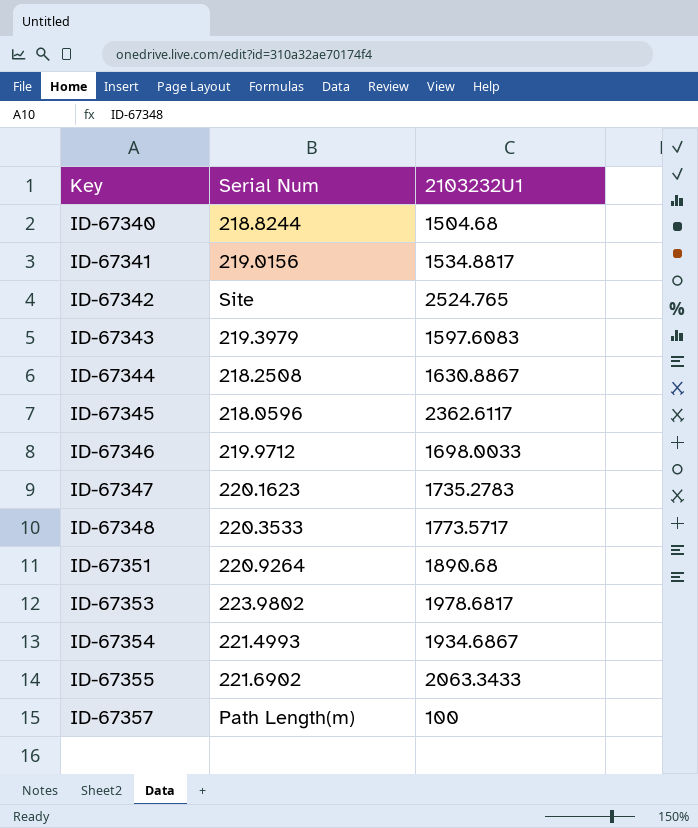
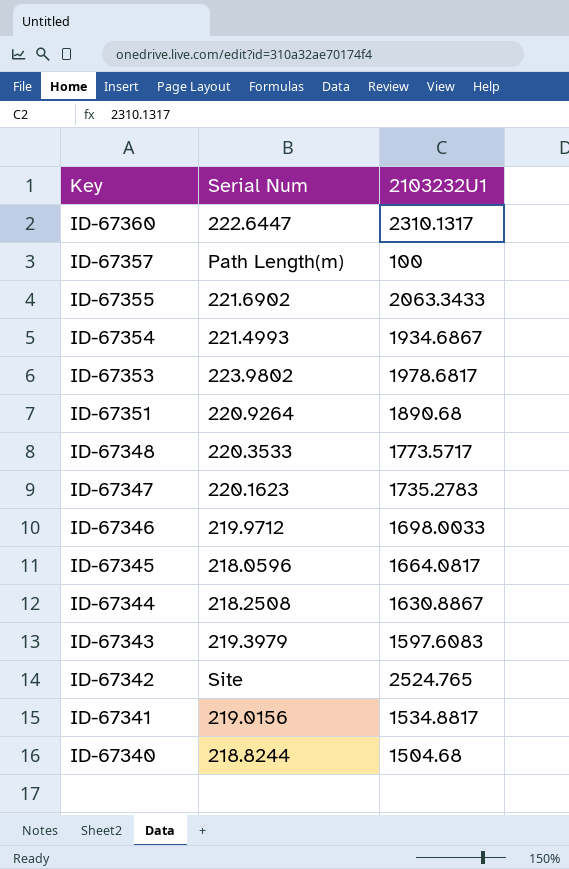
row order: Key ascending -> Key descending
row ID-67360: none -> 222.6447 | 2310.1317
ID-67345 | 2103232U1: 2362.6117 -> 1664.0817

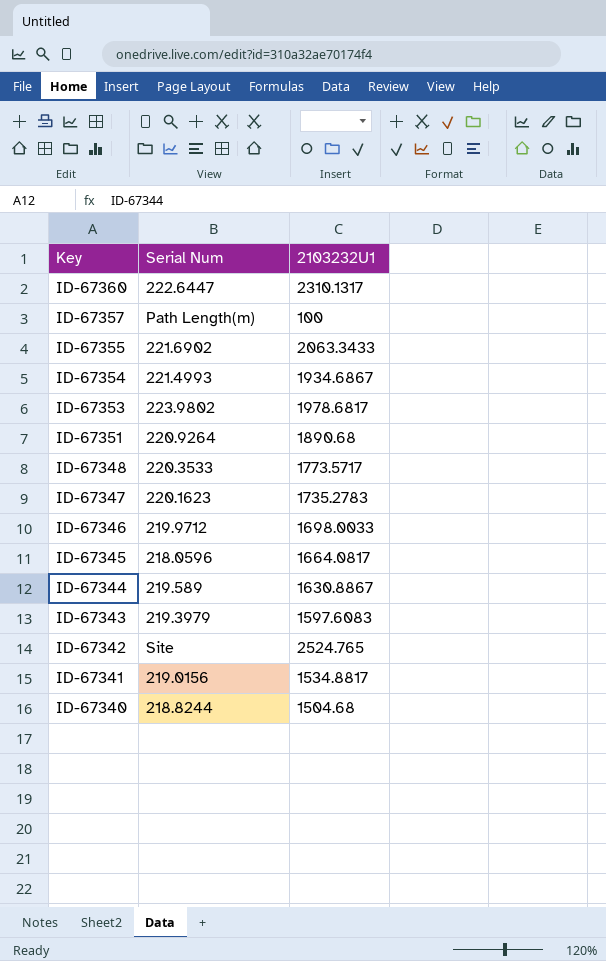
ID-67344 | Serial Num: 218.2508 -> 219.589

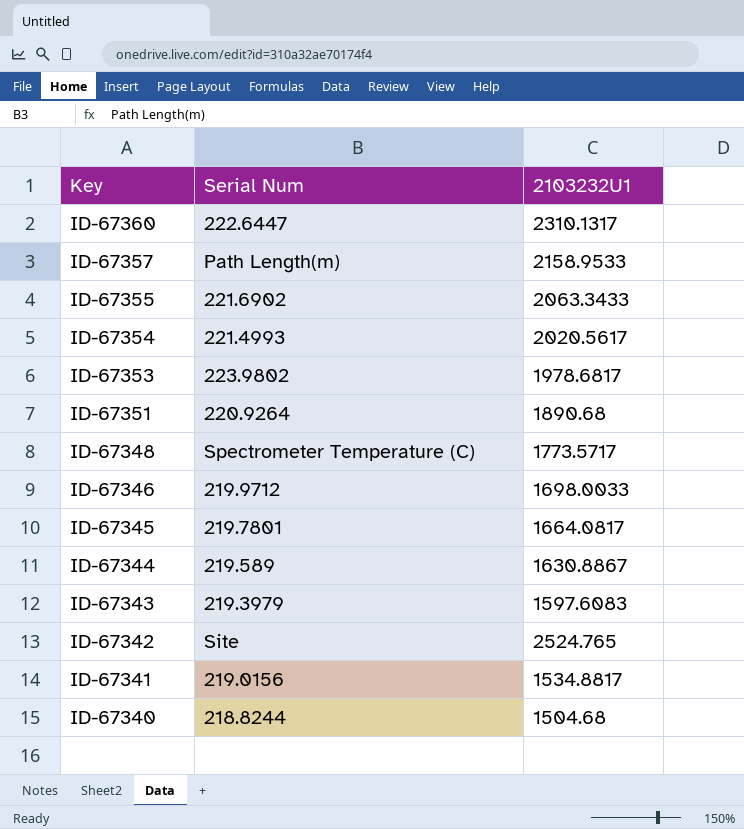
row ID-67347: 220.1623 | 1735.2783 -> none
ID-67357 | 2103232U1: 100 -> 2158.9533
ID-67354 | 2103232U1: 1934.6867 -> 2020.5617
ID-67348 | Serial Num: 220.3533 -> Spectrometer Temperature (C)
ID-67345 | Serial Num: 218.0596 -> 219.7801

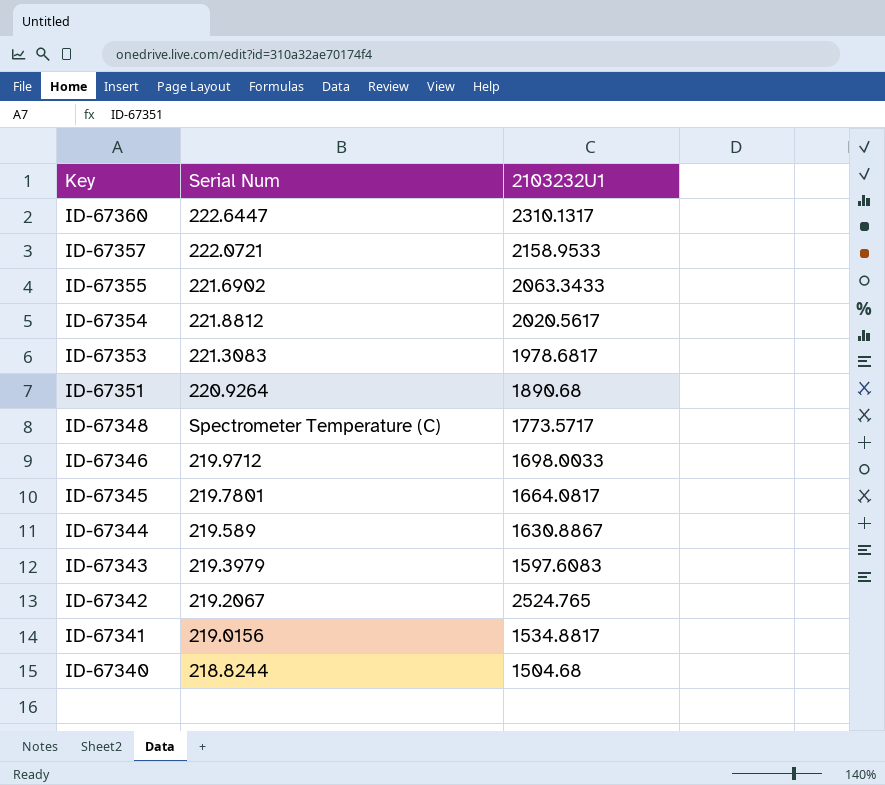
ID-67357 | Serial Num: Path Length(m) -> 222.0721
ID-67354 | Serial Num: 221.4993 -> 221.8812
ID-67353 | Serial Num: 223.9802 -> 221.3083
ID-67342 | Serial Num: Site -> 219.2067

